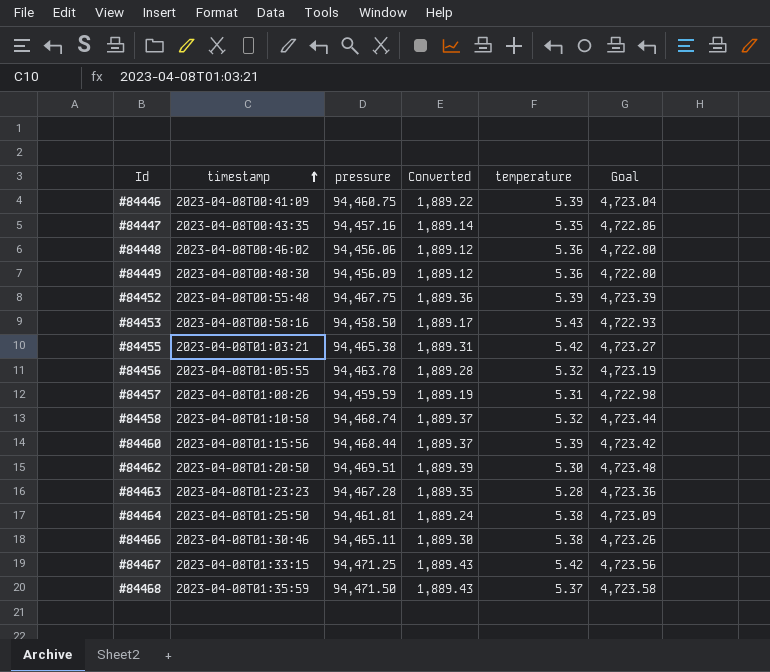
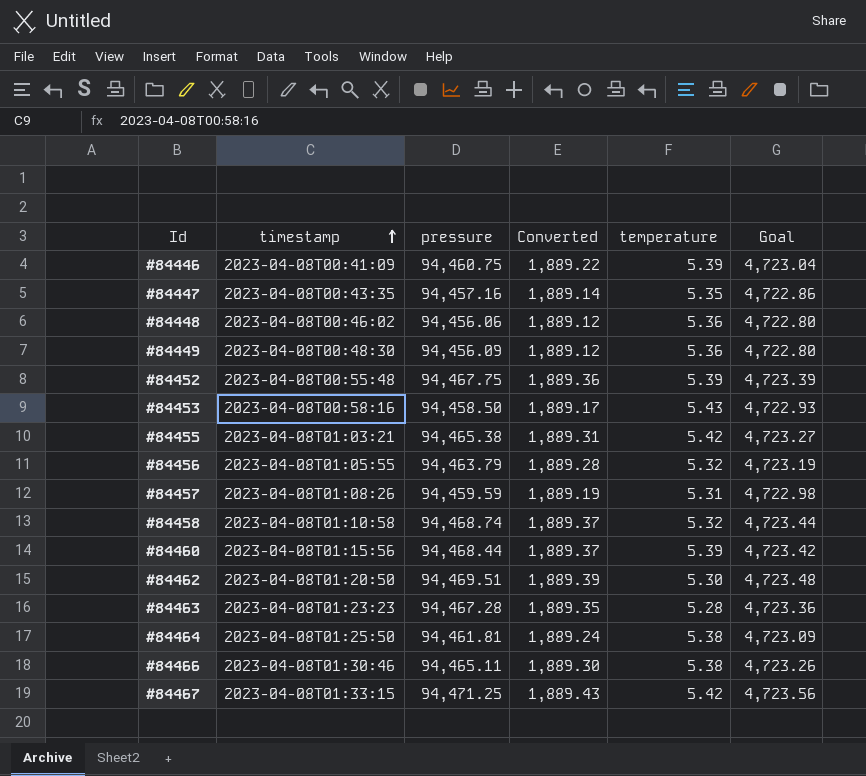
row #84468: 2023-04-08T01:35:59 | 94,471.50 | 1,889.43 | 5.37 | 4,723.58 -> none
#84456 | pressure: 94,463.78 -> 94,463.79

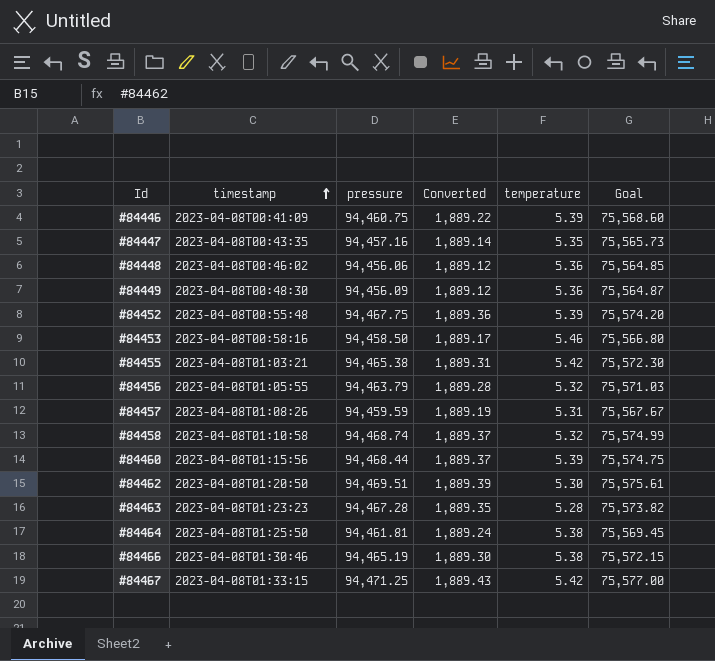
column Goal | formula: [pressure] * 0.05 -> [pressure] * 0.8
#84453 | temperature: 5.43 -> 5.46
#84466 | pressure: 94,465.11 -> 94,465.19

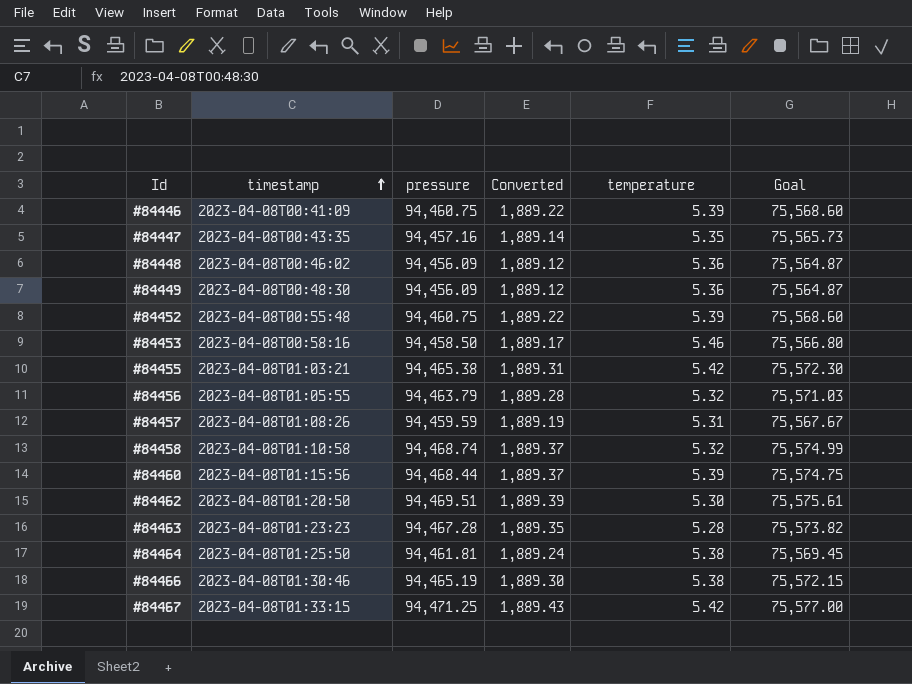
#84448 | pressure: 94,456.06 -> 94,456.09
#84448 | Goal: 75,564.85 -> 75,564.87
#84452 | pressure: 94,467.75 -> 94,460.75
#84452 | Converted: 1,889.36 -> 1,889.22
#84452 | Goal: 75,574.20 -> 75,568.60

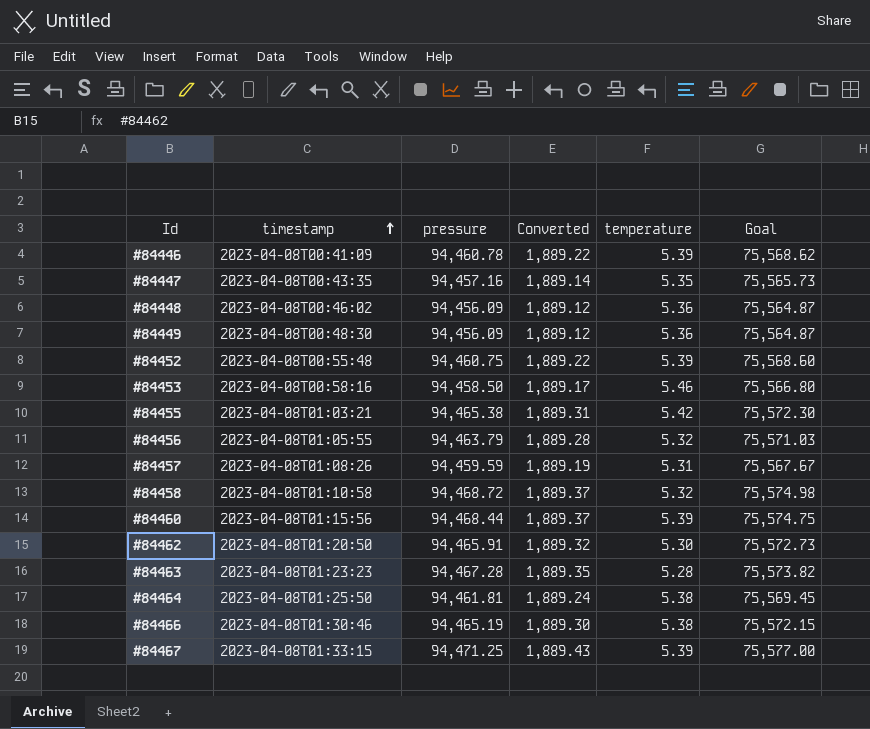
#84446 | pressure: 94,460.75 -> 94,460.78
#84446 | Goal: 75,568.60 -> 75,568.62
#84458 | pressure: 94,468.74 -> 94,468.72
#84458 | Goal: 75,574.99 -> 75,574.98
#84462 | pressure: 94,469.51 -> 94,465.91
#84462 | Converted: 1,889.39 -> 1,889.32
#84462 | Goal: 75,575.61 -> 75,572.73
#84467 | temperature: 5.42 -> 5.39

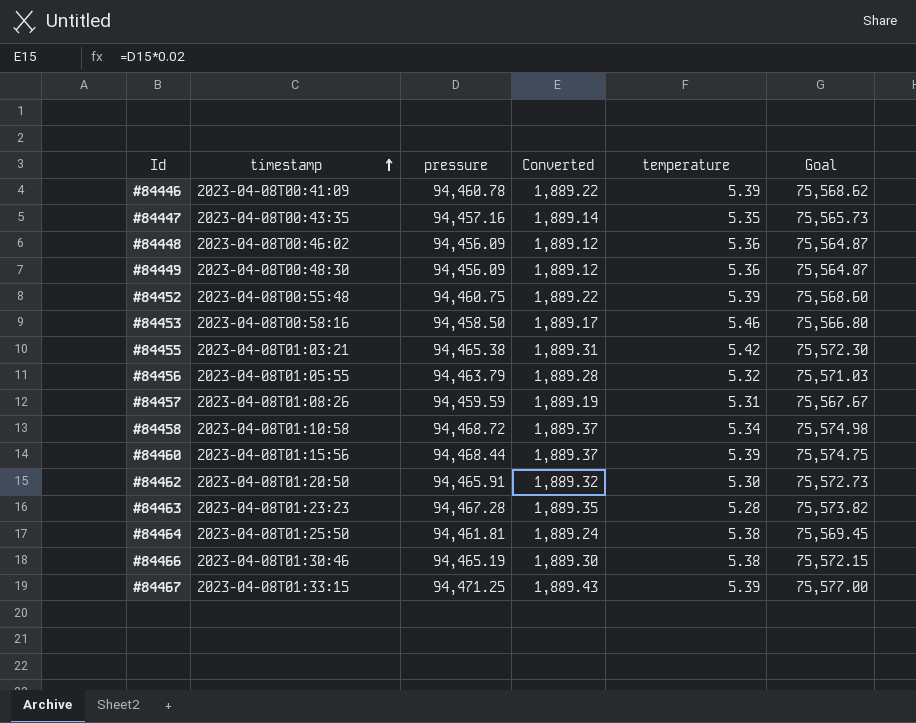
#84458 | temperature: 5.32 -> 5.34

